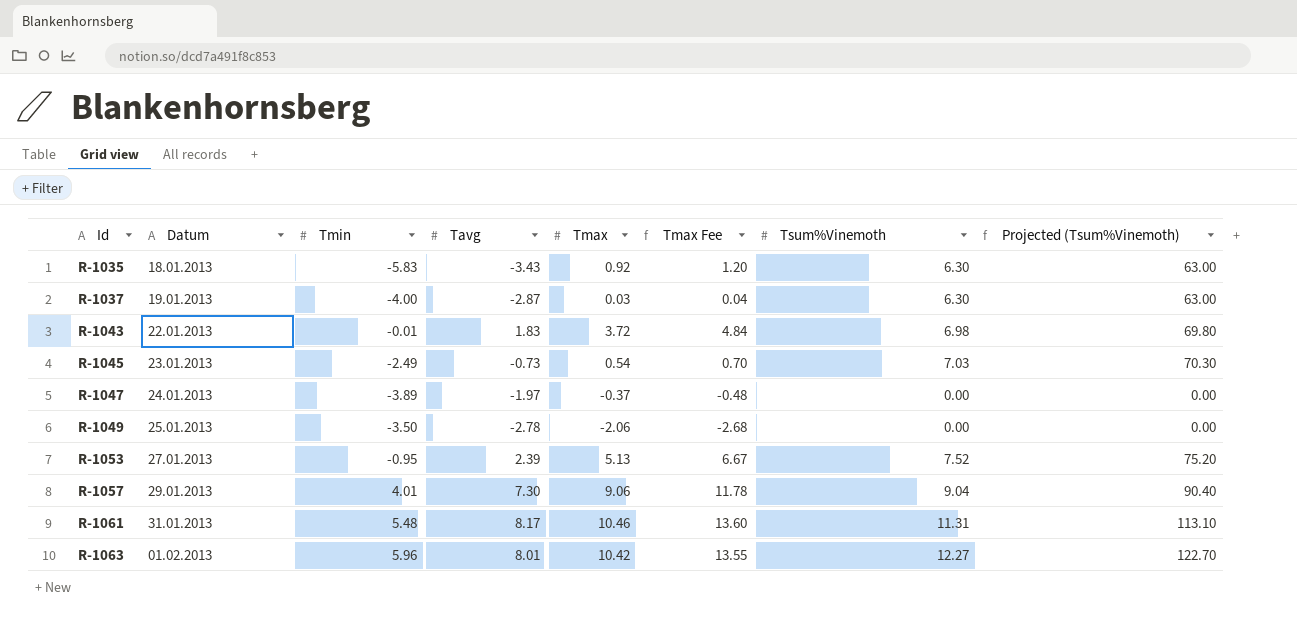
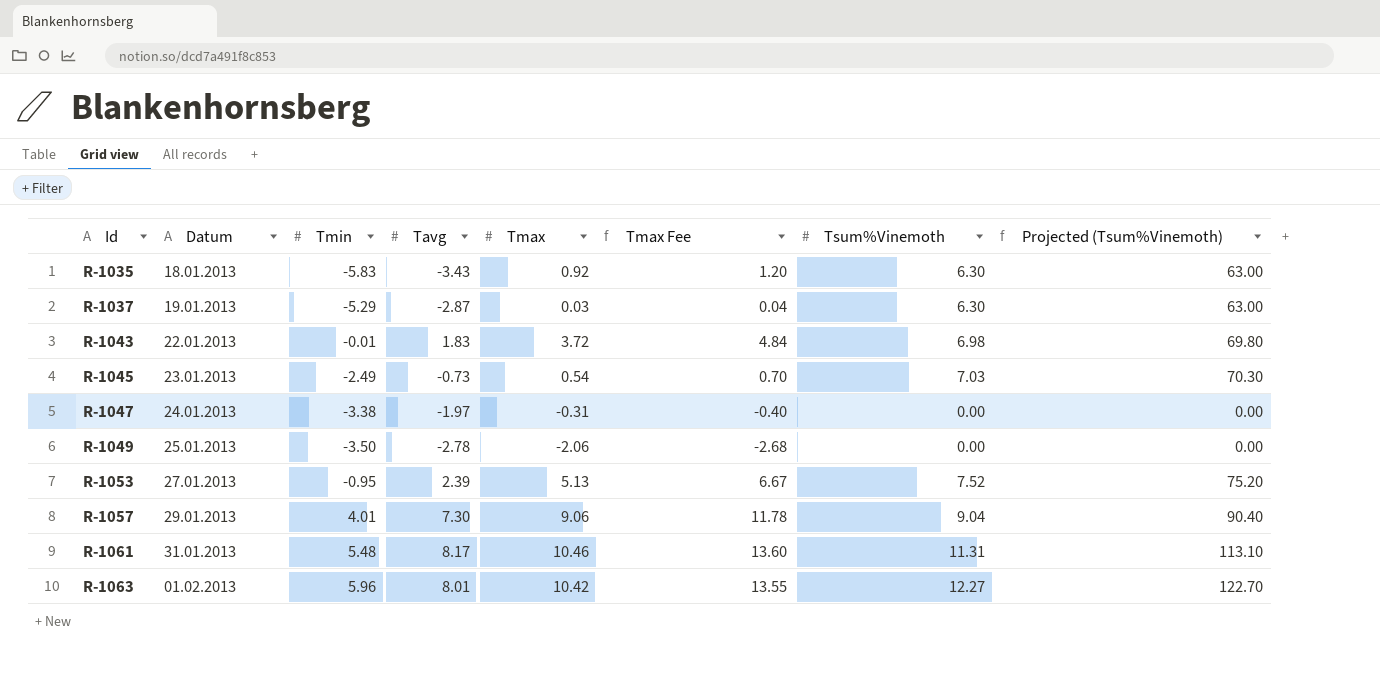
R-1037 | Tmin: -4.00 -> -5.29
R-1047 | Tmin: -3.89 -> -3.38
R-1047 | Tmax: -0.37 -> -0.31
R-1047 | Tmax Fee: -0.48 -> -0.40

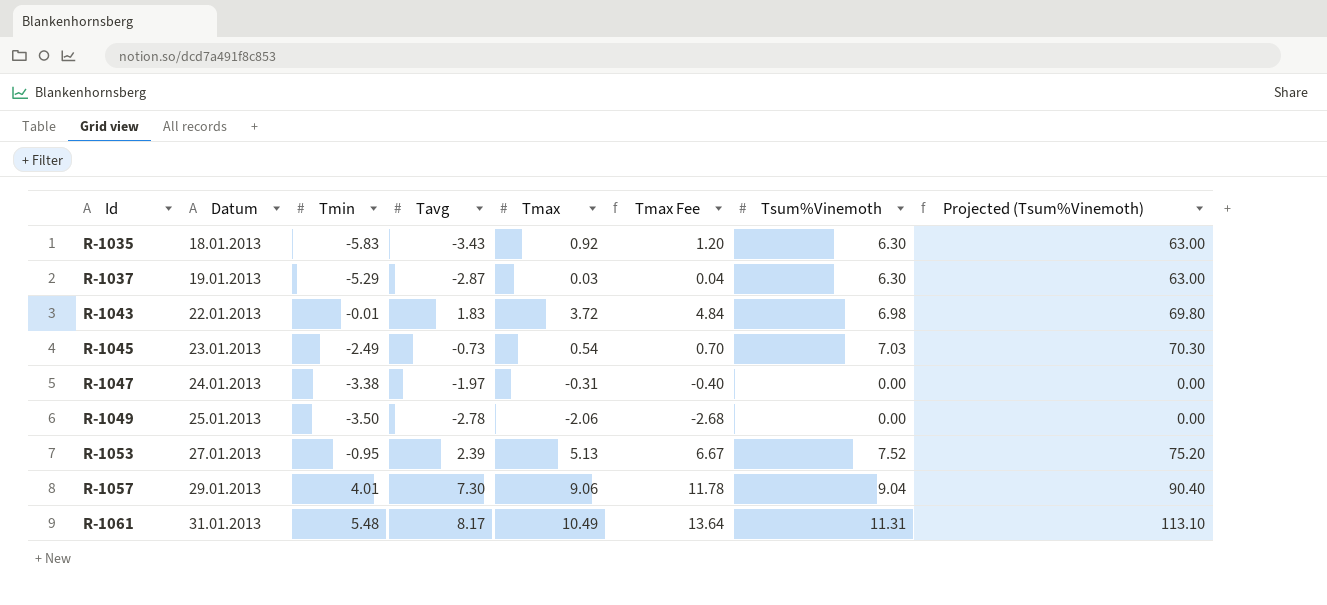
row R-1063: 01.02.2013 | 5.96 | 8.01 | 10.42 | 13.55 | 12.27 | 122.70 -> none
R-1061 | Tmax: 10.46 -> 10.49
R-1061 | Tmax Fee: 13.60 -> 13.64

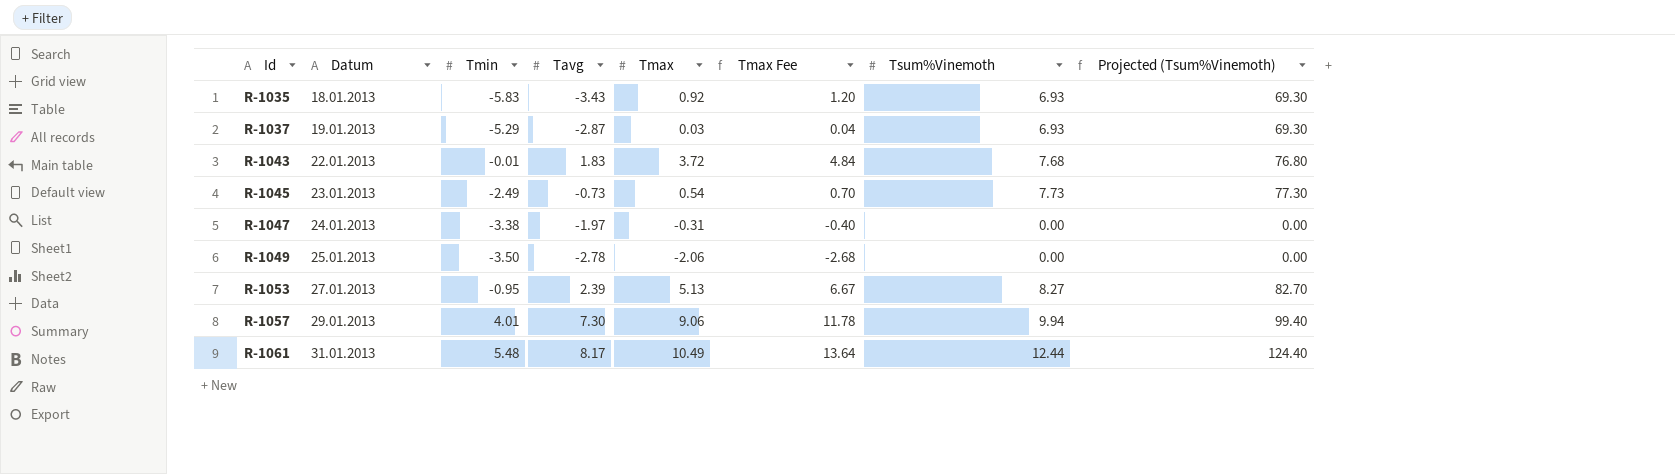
R-1035 | Tsum%Vinemoth: 6.30 -> 6.93
R-1035 | Projected (Tsum%Vinemoth): 63.00 -> 69.30
R-1037 | Tsum%Vinemoth: 6.30 -> 6.93
R-1037 | Projected (Tsum%Vinemoth): 63.00 -> 69.30
R-1043 | Tsum%Vinemoth: 6.98 -> 7.68
R-1043 | Projected (Tsum%Vinemoth): 69.80 -> 76.80
R-1045 | Tsum%Vinemoth: 7.03 -> 7.73
R-1045 | Projected (Tsum%Vinemoth): 70.30 -> 77.30
R-1053 | Tsum%Vinemoth: 7.52 -> 8.27
R-1053 | Projected (Tsum%Vinemoth): 75.20 -> 82.70
R-1057 | Tsum%Vinemoth: 9.04 -> 9.94
R-1057 | Projected (Tsum%Vinemoth): 90.40 -> 99.40
R-1061 | Tsum%Vinemoth: 11.31 -> 12.44
R-1061 | Projected (Tsum%Vinemoth): 113.10 -> 124.40

